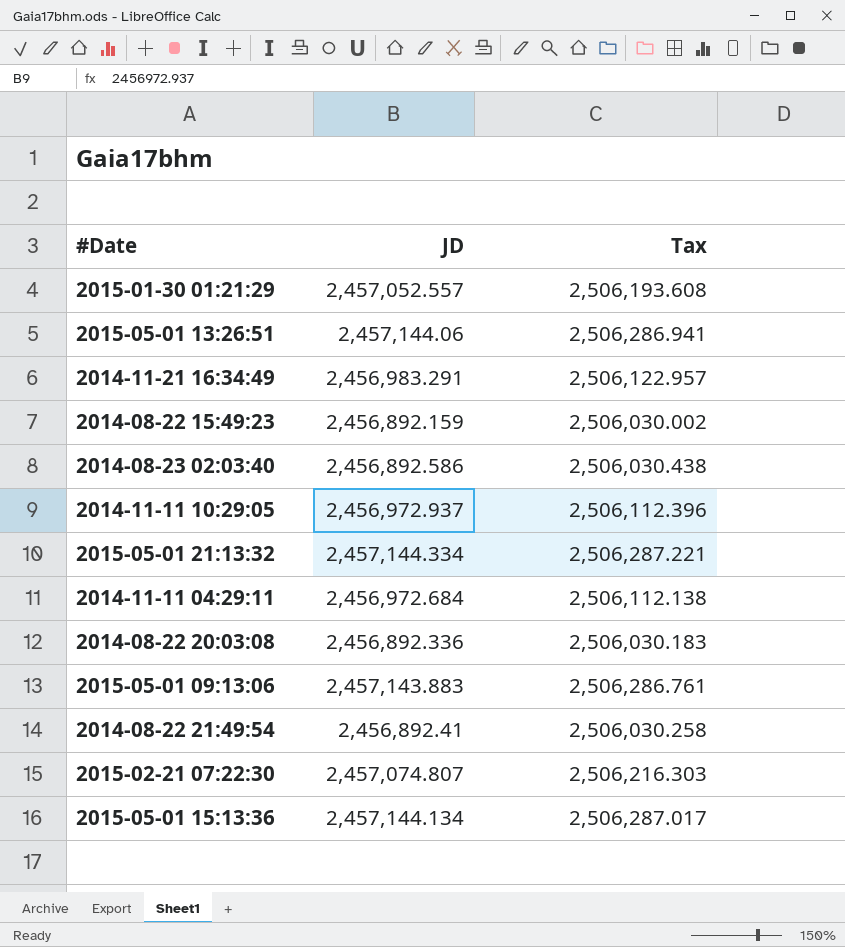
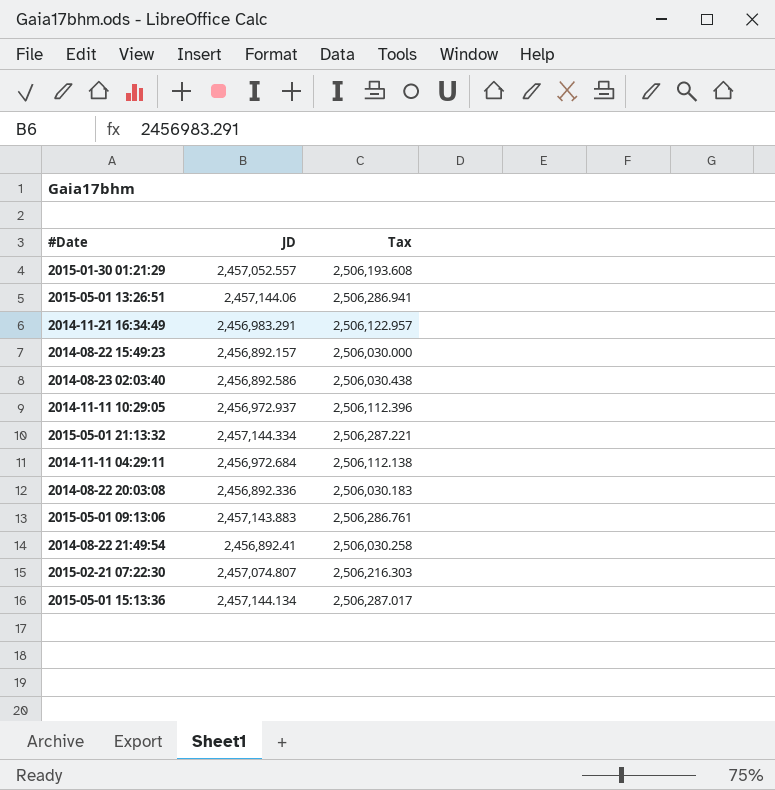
2014-08-22 15:49:23 | JD: 2,456,892.159 -> 2,456,892.157
2014-08-22 15:49:23 | Tax: 2,506,030.002 -> 2,506,030.000

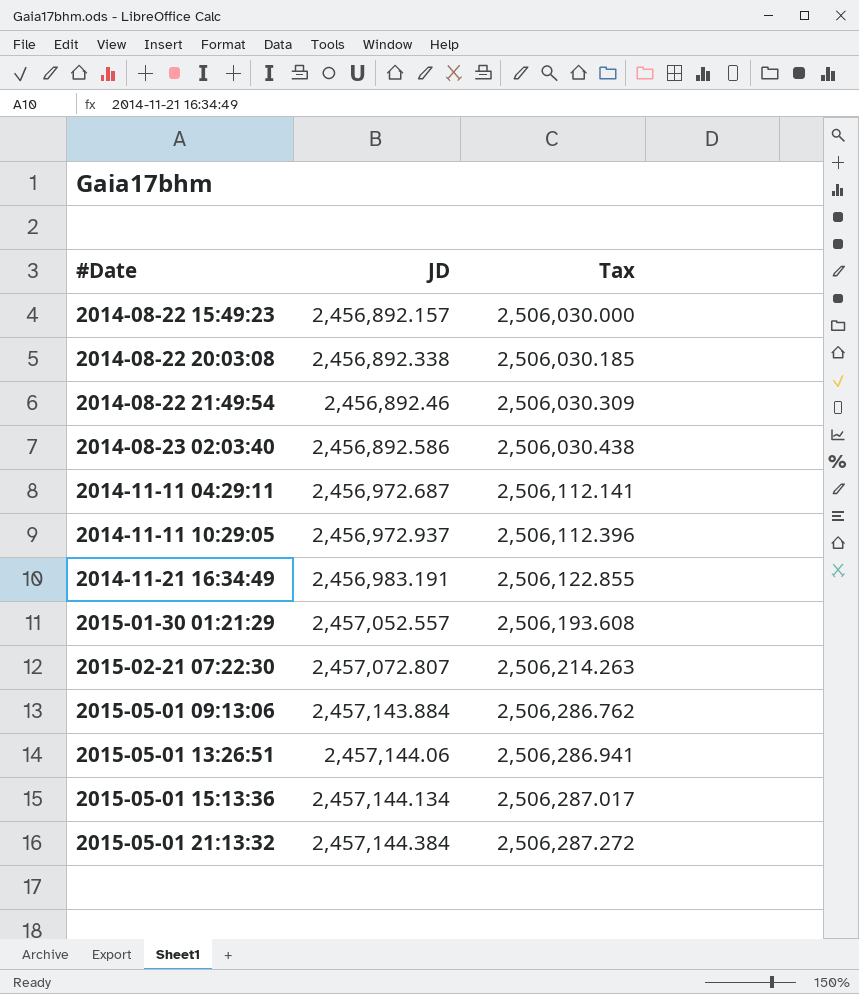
row order: none -> #Date ascending
2014-08-22 20:03:08 | JD: 2,456,892.336 -> 2,456,892.338
2014-08-22 20:03:08 | Tax: 2,506,030.183 -> 2,506,030.185
2014-08-22 21:49:54 | JD: 2,456,892.41 -> 2,456,892.46
2014-08-22 21:49:54 | Tax: 2,506,030.258 -> 2,506,030.309
2014-11-11 04:29:11 | JD: 2,456,972.684 -> 2,456,972.687
2014-11-11 04:29:11 | Tax: 2,506,112.138 -> 2,506,112.141
2014-11-21 16:34:49 | JD: 2,456,983.291 -> 2,456,983.191
2014-11-21 16:34:49 | Tax: 2,506,122.957 -> 2,506,122.855
2015-02-21 07:22:30 | JD: 2,457,074.807 -> 2,457,072.807
2015-02-21 07:22:30 | Tax: 2,506,216.303 -> 2,506,214.263
2015-05-01 09:13:06 | JD: 2,457,143.883 -> 2,457,143.884
2015-05-01 09:13:06 | Tax: 2,506,286.761 -> 2,506,286.762
2015-05-01 21:13:32 | JD: 2,457,144.334 -> 2,457,144.384
2015-05-01 21:13:32 | Tax: 2,506,287.221 -> 2,506,287.272

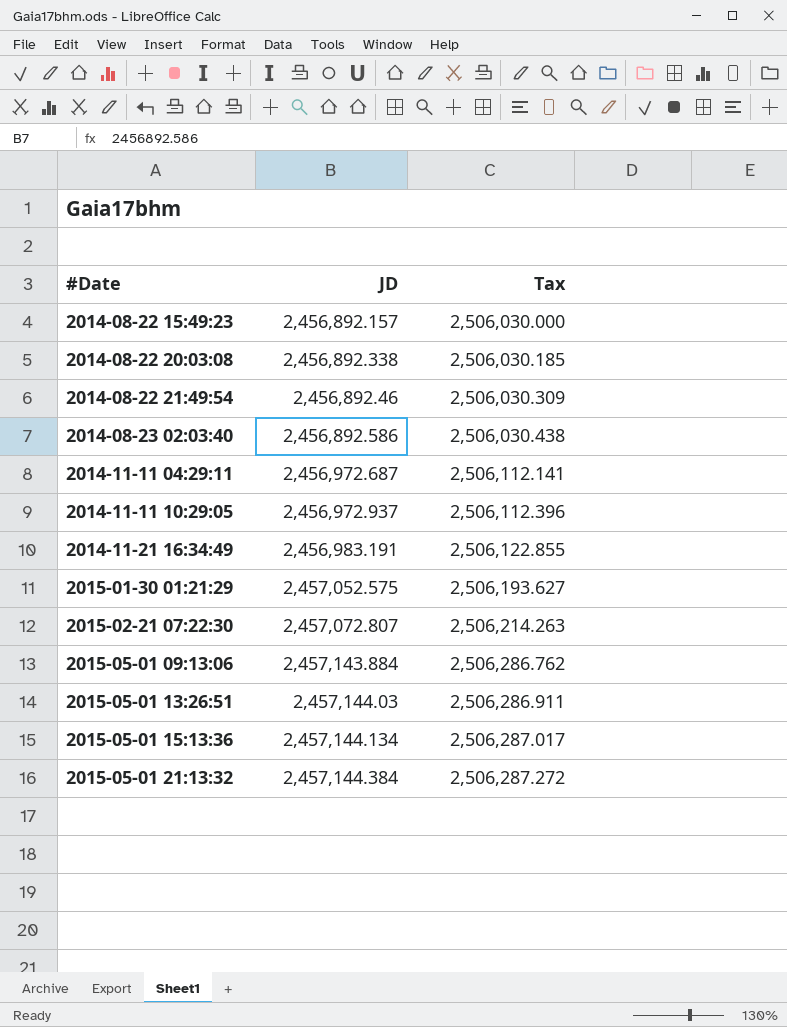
2015-01-30 01:21:29 | JD: 2,457,052.557 -> 2,457,052.575
2015-01-30 01:21:29 | Tax: 2,506,193.608 -> 2,506,193.627
2015-05-01 13:26:51 | JD: 2,457,144.06 -> 2,457,144.03
2015-05-01 13:26:51 | Tax: 2,506,286.941 -> 2,506,286.911

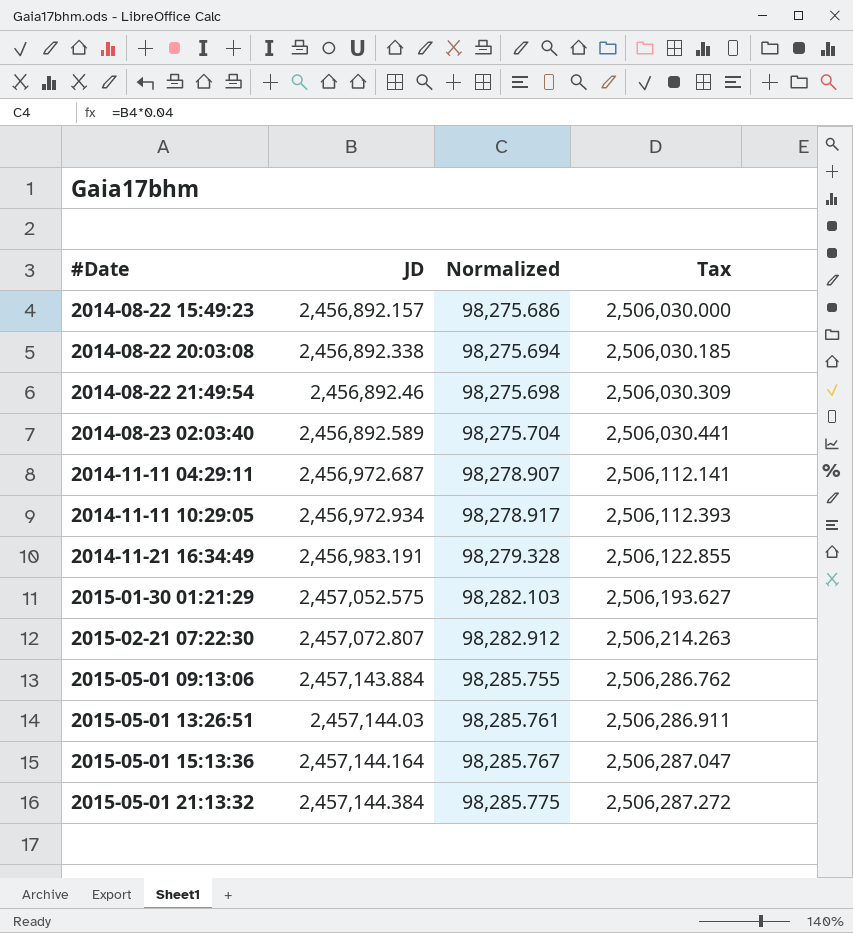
column Normalized | formula: none -> [JD] * 0.04
2014-08-23 02:03:40 | JD: 2,456,892.586 -> 2,456,892.589
2014-08-23 02:03:40 | Tax: 2,506,030.438 -> 2,506,030.441
2014-11-11 10:29:05 | JD: 2,456,972.937 -> 2,456,972.934
2014-11-11 10:29:05 | Tax: 2,506,112.396 -> 2,506,112.393
2015-05-01 15:13:36 | JD: 2,457,144.134 -> 2,457,144.164
2015-05-01 15:13:36 | Tax: 2,506,287.017 -> 2,506,287.047

